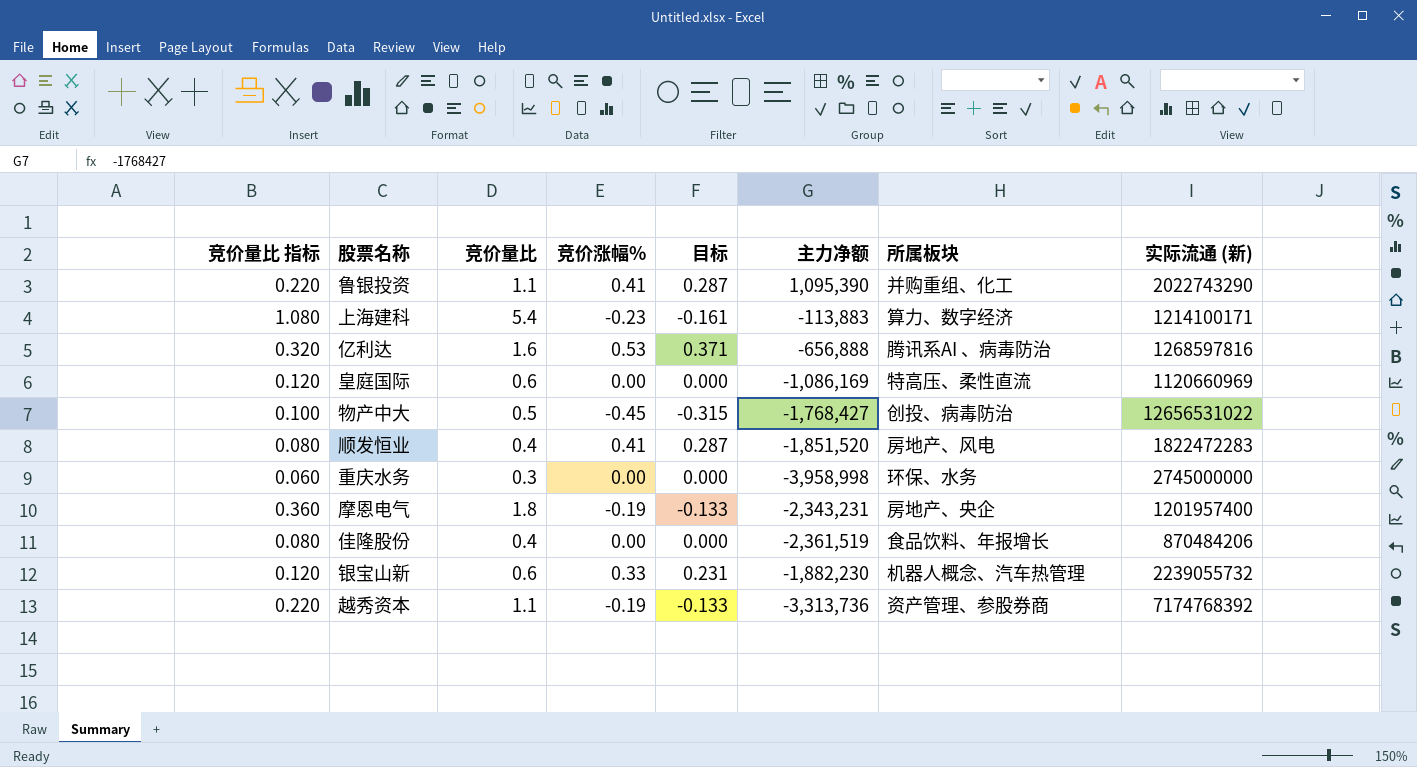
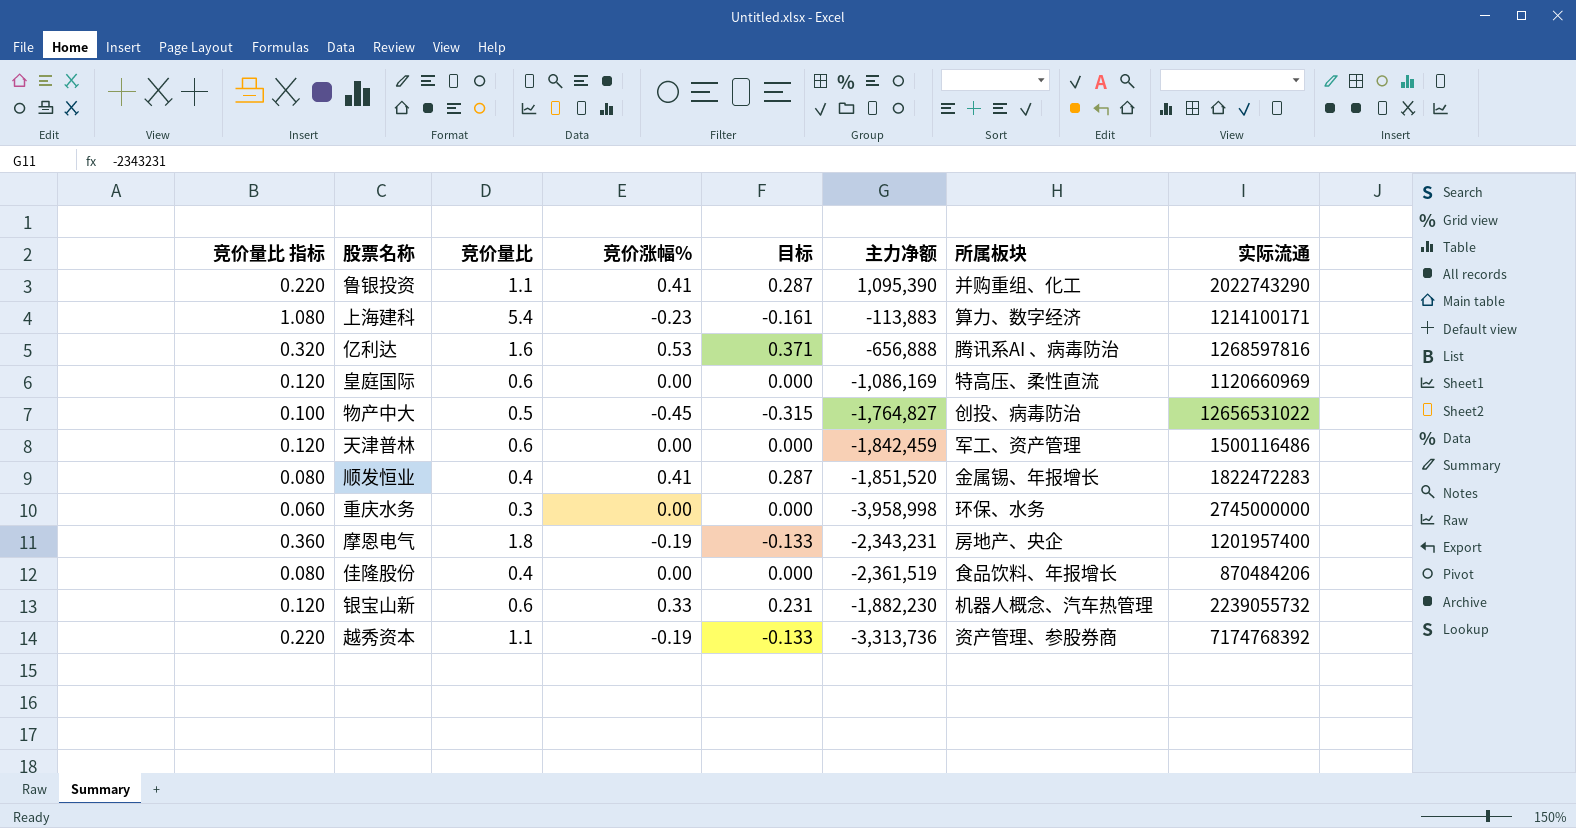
column name: 实际流通 (新) -> 实际流通
物产中大 | 主力净额: -1,768,427 -> -1,764,827
row 天津普林: none -> 0.120 | 0.6 | 0.00 | 0.000 | -1,842,459 | 军工、资产管理 | 1500116486
顺发恒业 | 所属板块: 房地产、风电 -> 金属锡、年报增长

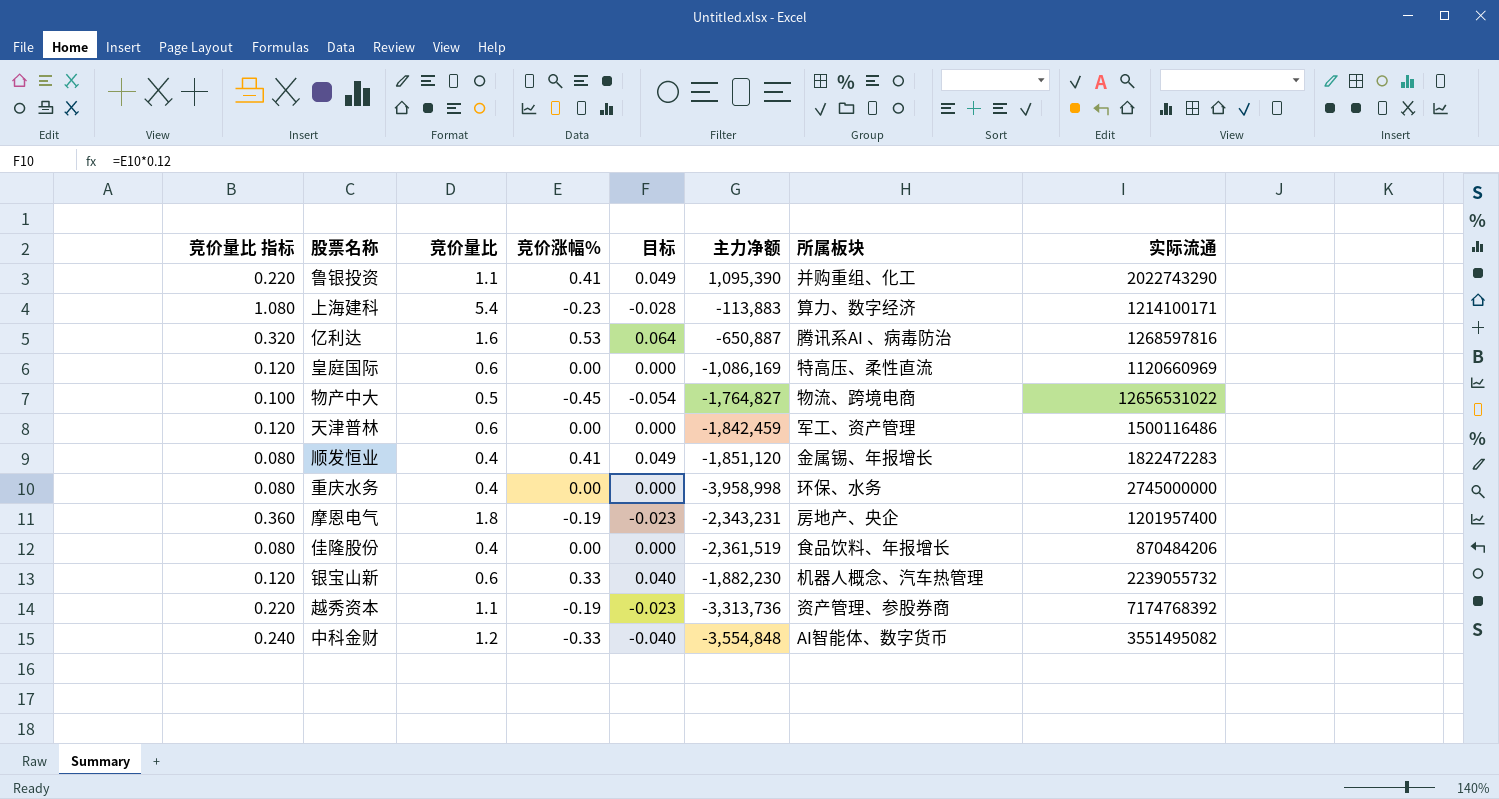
column 目标 | formula: [竞价涨幅%] * 0.7 -> [竞价涨幅%] * 0.12
亿利达 | 主力净额: -656,888 -> -650,887
物产中大 | 所属板块: 创投、病毒防治 -> 物流、跨境电商
顺发恒业 | 主力净额: -1,851,520 -> -1,851,120
重庆水务 | 竞价量比 指标: 0.060 -> 0.080
重庆水务 | 竞价量比: 0.3 -> 0.4
row 中科金财: none -> 0.240 | 1.2 | -0.33 | -0.040 | -3,554,848 | AI智能体、数字货币 | 3551495082

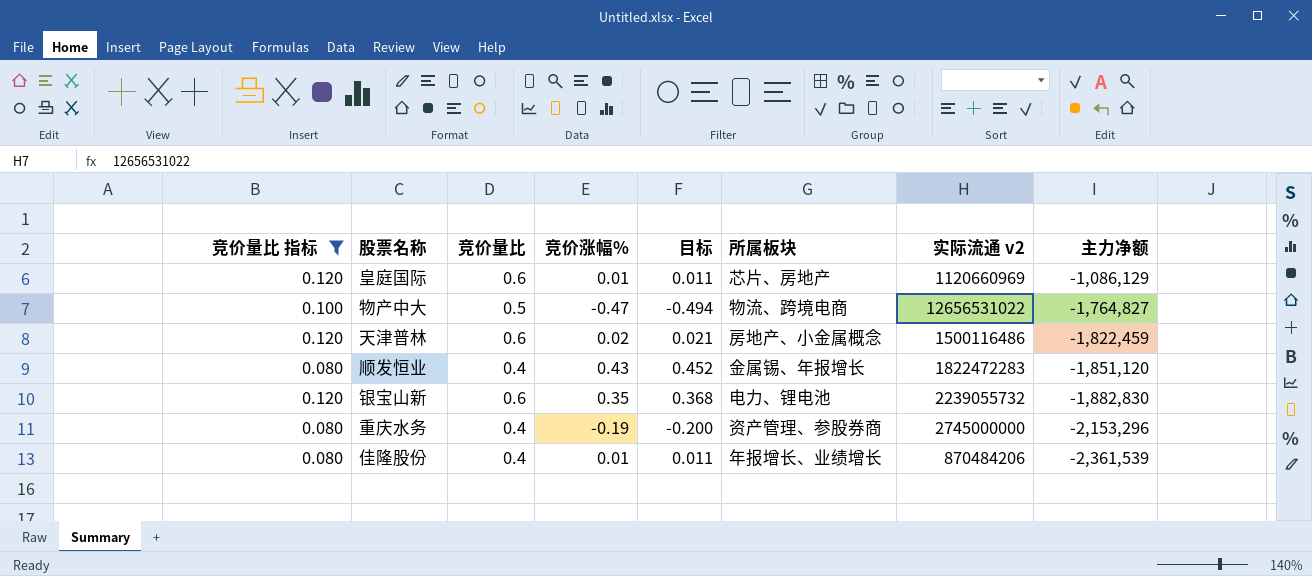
filter: none -> 竞价量比 指标 <= 0.120
row order: none -> 主力净额 descending
column 目标 | formula: [竞价涨幅%] * 0.12 -> [竞价涨幅%] * 1.05
column name: 实际流通 -> 实际流通 v2
column 主力净额 | position: 6 -> 8
皇庭国际 | 竞价涨幅%: 0.00 -> 0.01
皇庭国际 | 所属板块: 特高压、柔性直流 -> 芯片、房地产
皇庭国际 | 主力净额: -1,086,169 -> -1,086,129
物产中大 | 竞价涨幅%: -0.45 -> -0.47
天津普林 | 竞价涨幅%: 0.00 -> 0.02
天津普林 | 所属板块: 军工、资产管理 -> 房地产、小金属概念
天津普林 | 主力净额: -1,842,459 -> -1,822,459
顺发恒业 | 竞价涨幅%: 0.41 -> 0.43
银宝山新 | 竞价涨幅%: 0.33 -> 0.35
银宝山新 | 所属板块: 机器人概念、汽车热管理 -> 电力、锂电池
银宝山新 | 主力净额: -1,882,230 -> -1,882,830
重庆水务 | 竞价涨幅%: 0.00 -> -0.19
重庆水务 | 所属板块: 环保、水务 -> 资产管理、参股券商
重庆水务 | 主力净额: -3,958,998 -> -2,153,296
佳隆股份 | 竞价涨幅%: 0.00 -> 0.01
佳隆股份 | 所属板块: 食品饮料、年报增长 -> 年报增长、业绩增长
佳隆股份 | 主力净额: -2,361,519 -> -2,361,539

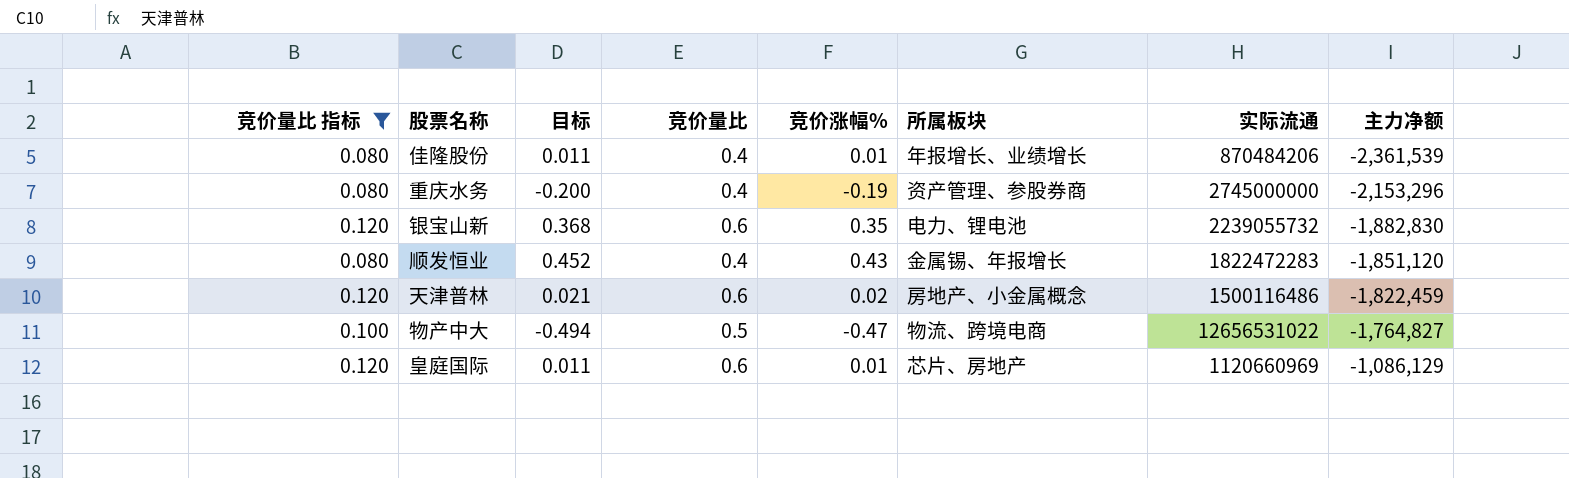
row order: 主力净额 descending -> 主力净额 ascending
column 目标 | position: 5 -> 3
column name: 实际流通 v2 -> 实际流通

